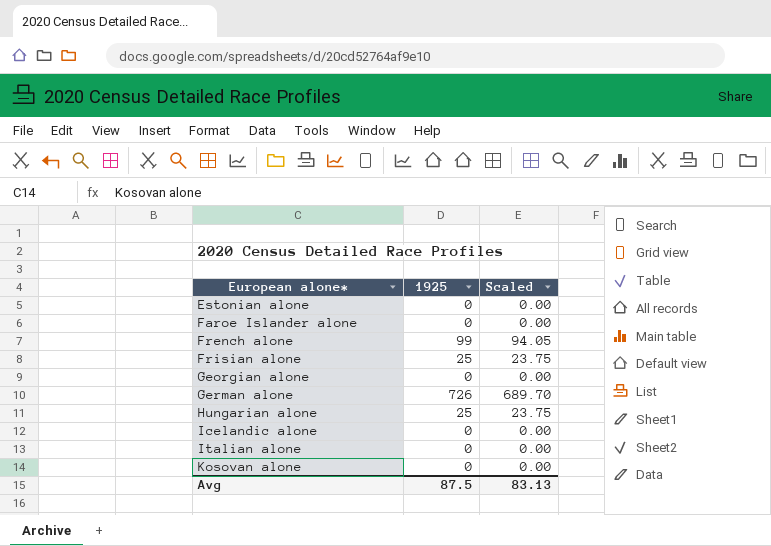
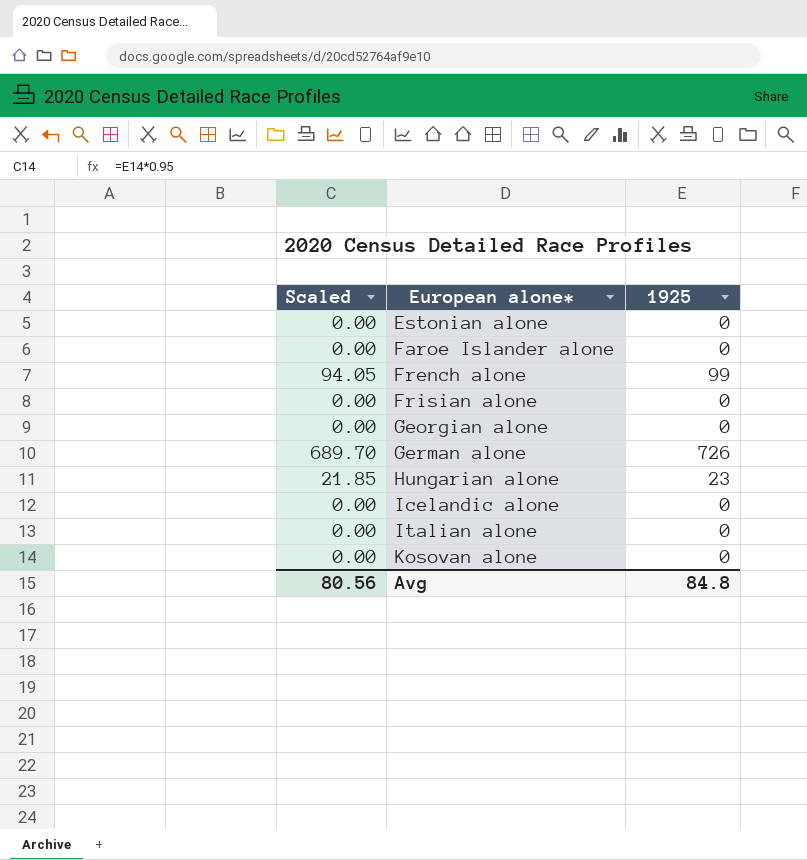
column Scaled | position: 3 -> 1
Frisian alone | Scaled: 23.75 -> 0.00
Frisian alone | 1925: 25 -> 0
Hungarian alone | Scaled: 23.75 -> 21.85
Hungarian alone | 1925: 25 -> 23
Avg | Scaled: 83.13 -> 80.56
Avg | 1925: 87.5 -> 84.8

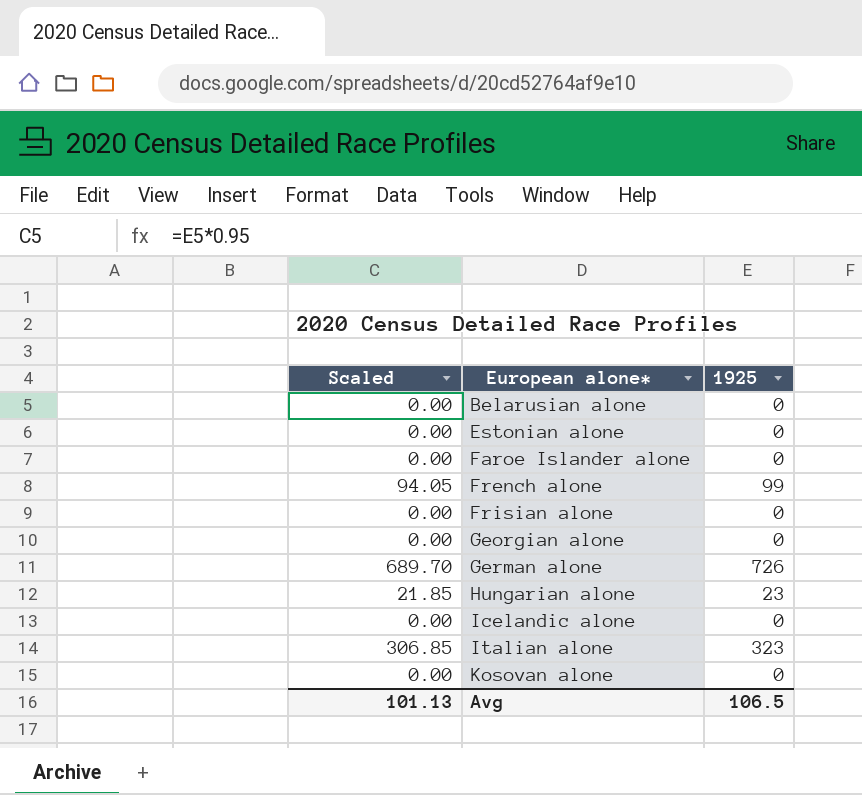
row Belarusian alone: none -> 0.00 | 0
Italian alone | Scaled: 0.00 -> 306.85
Italian alone | 1925: 0 -> 323
Avg | Scaled: 80.56 -> 101.13
Avg | 1925: 84.8 -> 106.5

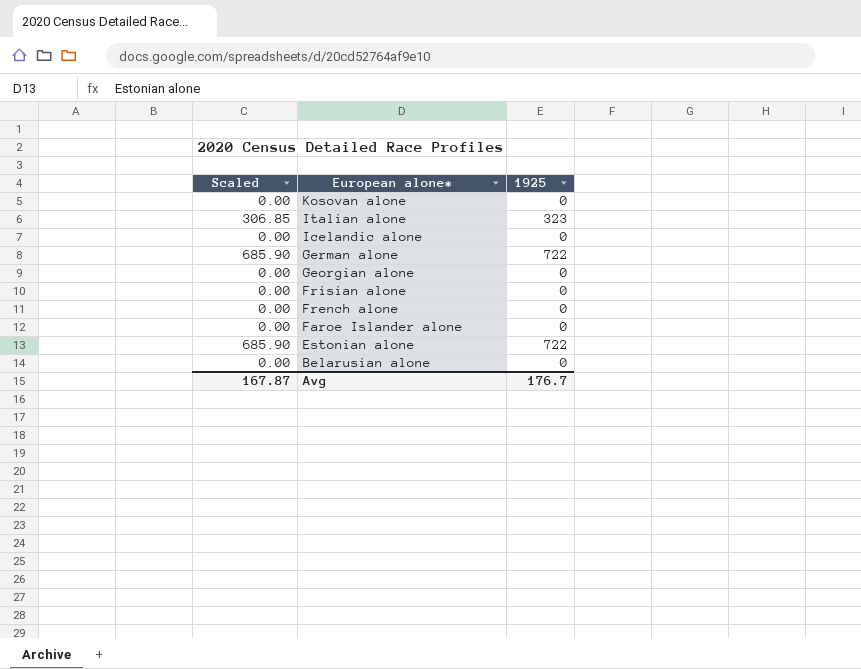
row order: European alone* ascending -> European alone* descending
row Hungarian alone: 21.85 | 23 -> none
German alone | Scaled: 689.70 -> 685.90
German alone | 1925: 726 -> 722
French alone | Scaled: 94.05 -> 0.00
French alone | 1925: 99 -> 0
Estonian alone | Scaled: 0.00 -> 685.90
Estonian alone | 1925: 0 -> 722
Avg | Scaled: 101.13 -> 167.87
Avg | 1925: 106.5 -> 176.7

